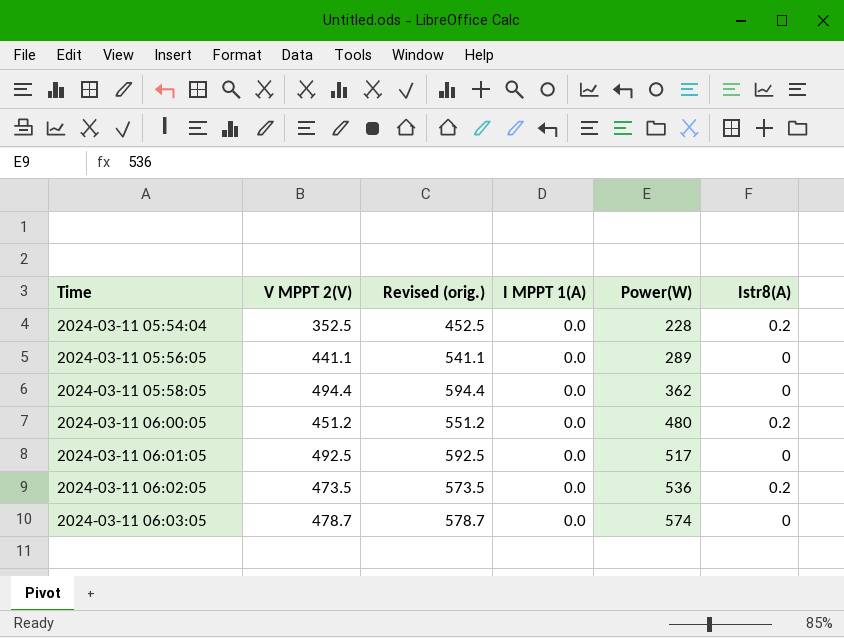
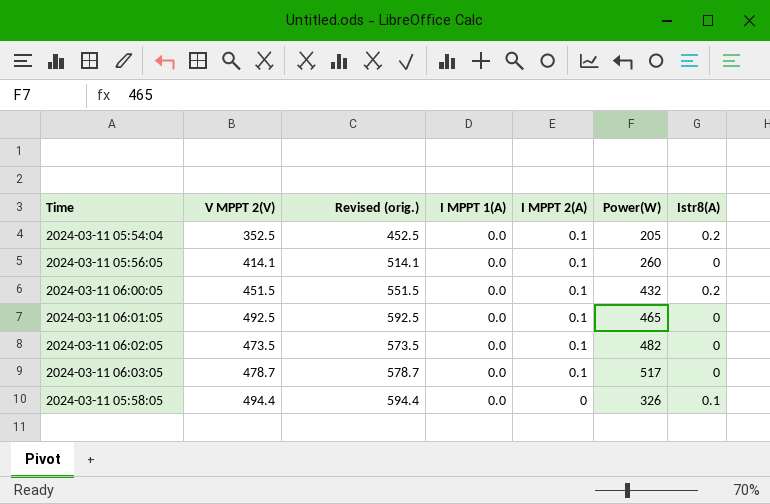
row order: Time ascending -> I MPPT 2(A) descending
column I MPPT 2(A) | position: none -> 5
2024-03-11 05:54:04 | Power(W): 228 -> 205
2024-03-11 05:56:05 | V MPPT 2(V): 441.1 -> 414.1
2024-03-11 05:56:05 | Revised (orig.): 541.1 -> 514.1
2024-03-11 05:56:05 | Power(W): 289 -> 260
2024-03-11 06:00:05 | V MPPT 2(V): 451.2 -> 451.5
2024-03-11 06:00:05 | Revised (orig.): 551.2 -> 551.5
2024-03-11 06:00:05 | Power(W): 480 -> 432
2024-03-11 06:01:05 | Power(W): 517 -> 465
2024-03-11 06:02:05 | Power(W): 536 -> 482
2024-03-11 06:02:05 | Istr8(A): 0.2 -> 0
2024-03-11 06:03:05 | Power(W): 574 -> 517
2024-03-11 05:58:05 | Power(W): 362 -> 326
2024-03-11 05:58:05 | Istr8(A): 0 -> 0.1

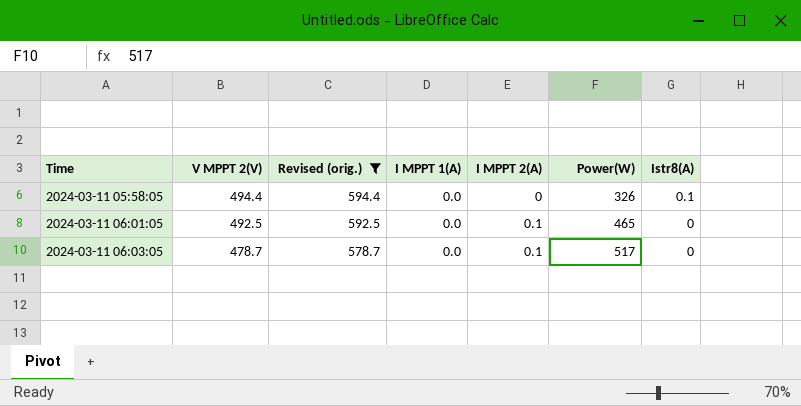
filter: none -> Revised (orig.) >= 578.7
row order: I MPPT 2(A) descending -> Time ascending

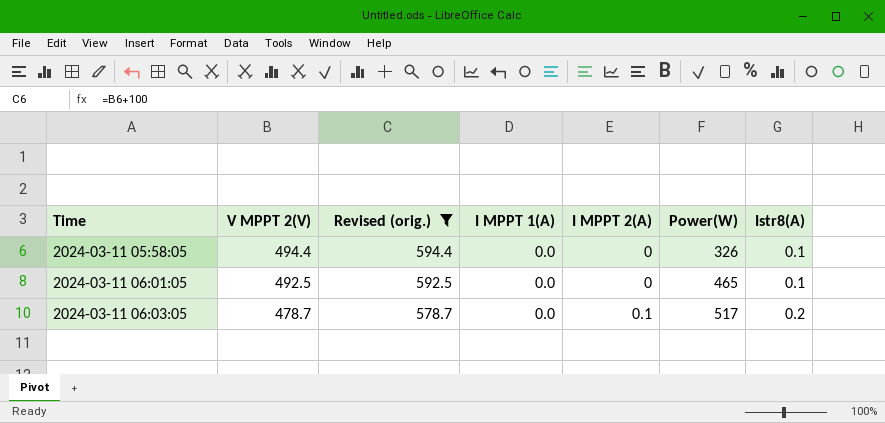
2024-03-11 06:01:05 | I MPPT 2(A): 0.1 -> 0
2024-03-11 06:01:05 | Istr8(A): 0 -> 0.1
2024-03-11 06:03:05 | Istr8(A): 0 -> 0.2

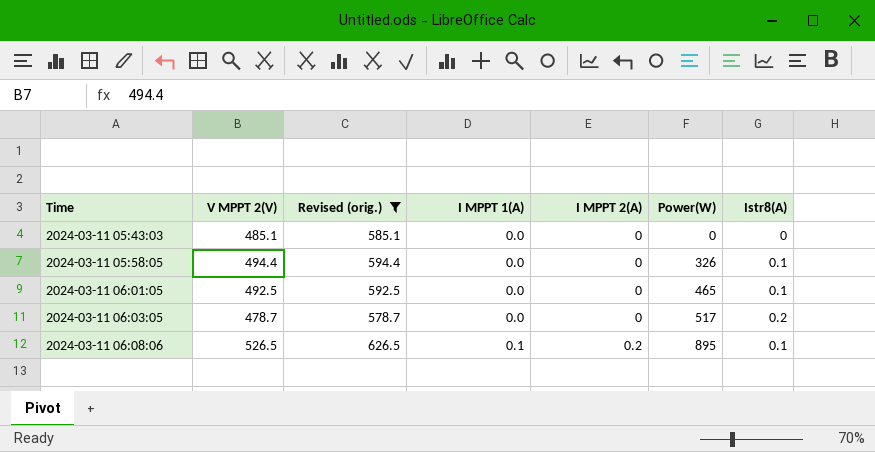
row 2024-03-11 05:43:03: none -> 485.1 | 585.1 | 0.0 | 0 | 0 | 0
2024-03-11 06:03:05 | I MPPT 2(A): 0.1 -> 0
row 2024-03-11 06:08:06: none -> 526.5 | 626.5 | 0.1 | 0.2 | 895 | 0.1

